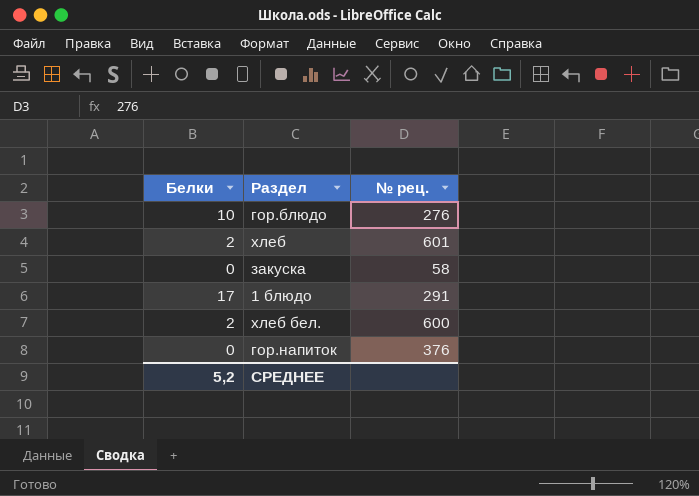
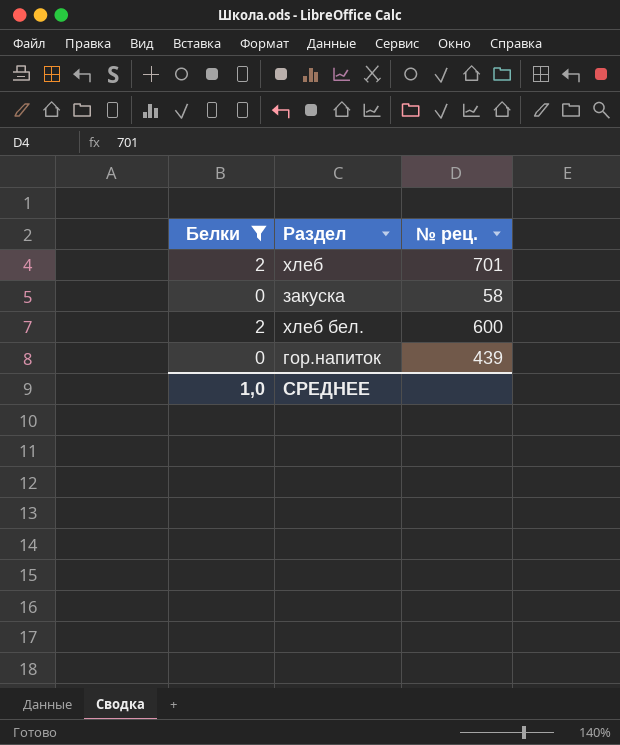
filter: none -> Белки <= 2
хлеб | № рец.: 601 -> 701
гор.напиток | № рец.: 376 -> 439
СРЕДНЕЕ | Белки: 5,2 -> 1,0

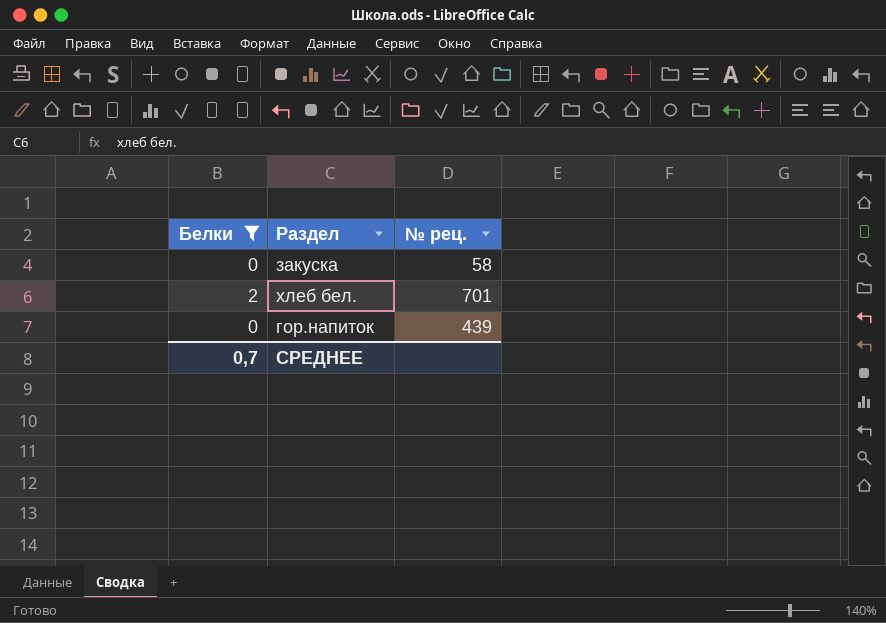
row хлеб: 2 | 701 -> none
хлеб бел. | № рец.: 600 -> 701
СРЕДНЕЕ | Белки: 1,0 -> 0,7

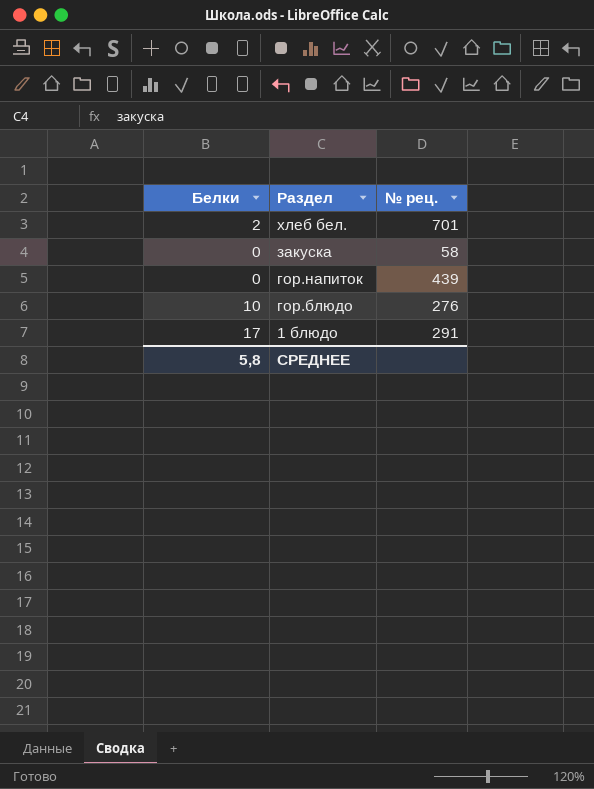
filter: Белки <= 2 -> none
row order: none -> Раздел descending
СРЕДНЕЕ | Белки: 0,7 -> 5,8

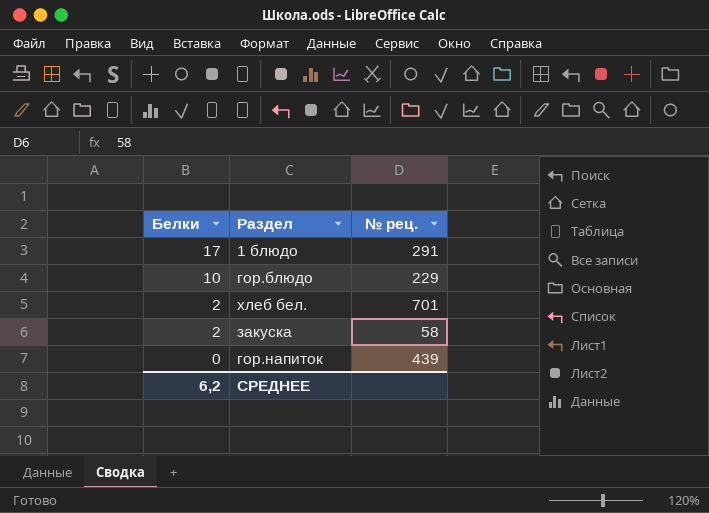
row order: Раздел descending -> Белки descending
гор.блюдо | № рец.: 276 -> 229
закуска | Белки: 0 -> 2
СРЕДНЕЕ | Белки: 5,8 -> 6,2

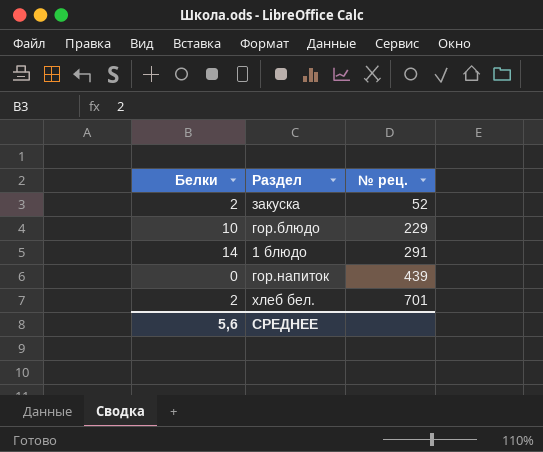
row order: Белки descending -> № рец. ascending
закуска | № рец.: 58 -> 52
1 блюдо | Белки: 17 -> 14
СРЕДНЕЕ | Белки: 6,2 -> 5,6

